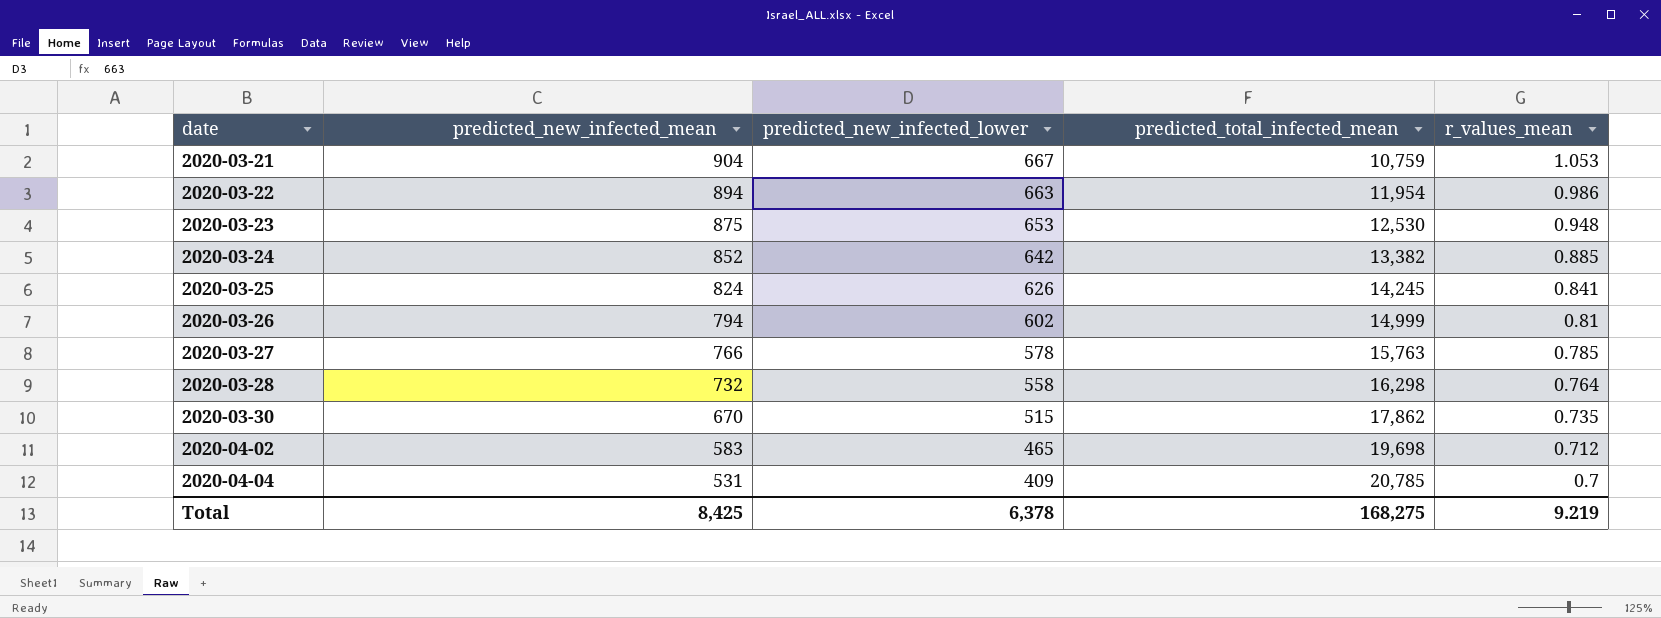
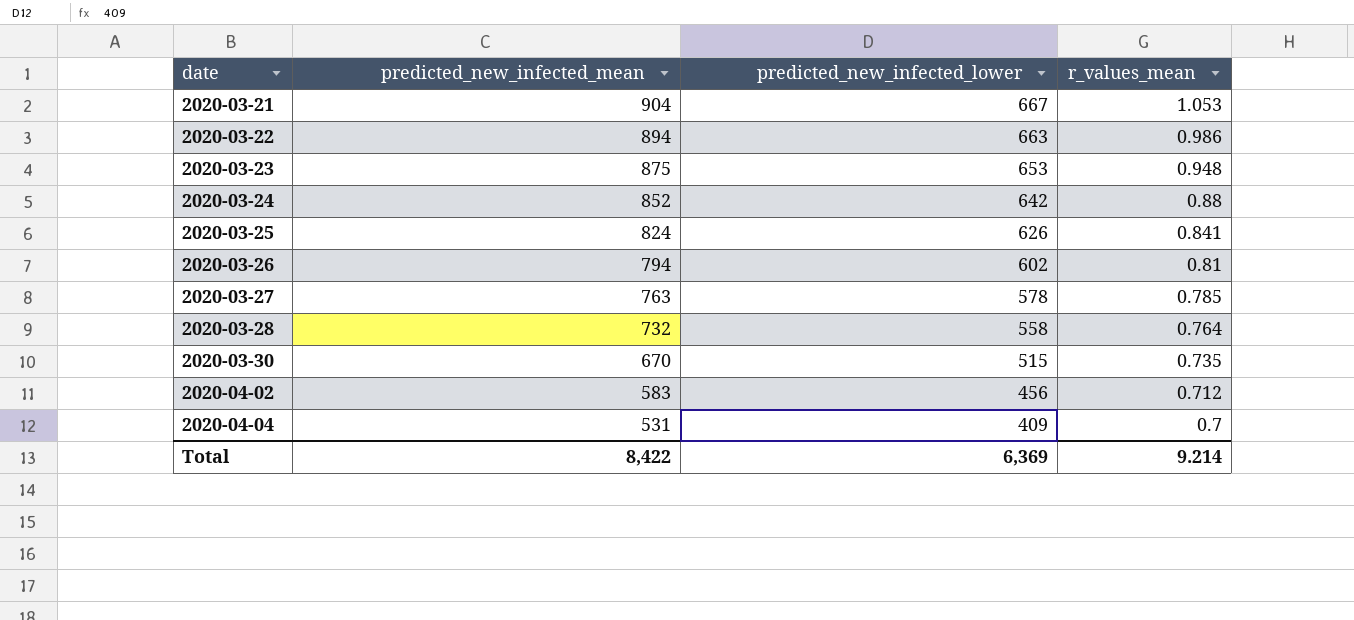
column predicted_total_infected_mean | position: 4 -> none
2020-03-24 | r_values_mean: 0.885 -> 0.88
2020-03-27 | predicted_new_infected_mean: 766 -> 763
2020-04-02 | predicted_new_infected_lower: 465 -> 456
Total | predicted_new_infected_mean: 8,425 -> 8,422
Total | predicted_new_infected_lower: 6,378 -> 6,369
Total | r_values_mean: 9.219 -> 9.214

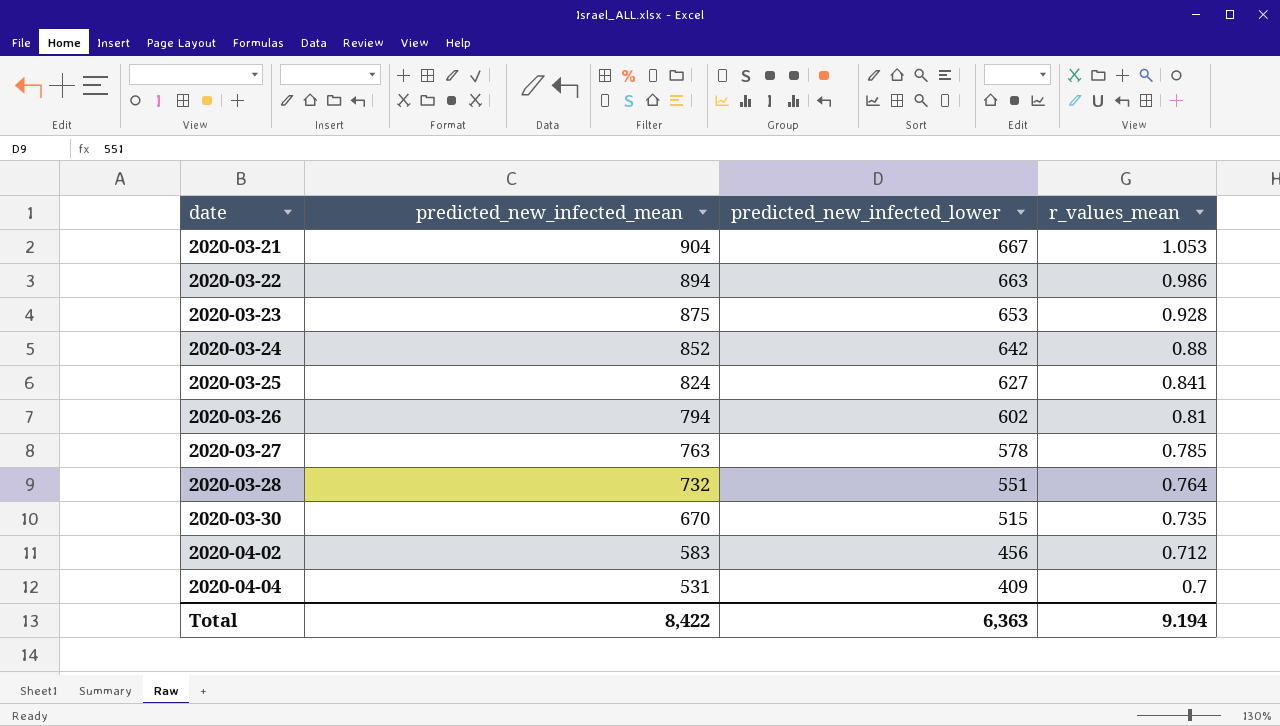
2020-03-23 | r_values_mean: 0.948 -> 0.928
2020-03-25 | predicted_new_infected_lower: 626 -> 627
2020-03-28 | predicted_new_infected_lower: 558 -> 551
Total | predicted_new_infected_lower: 6,369 -> 6,363
Total | r_values_mean: 9.214 -> 9.194

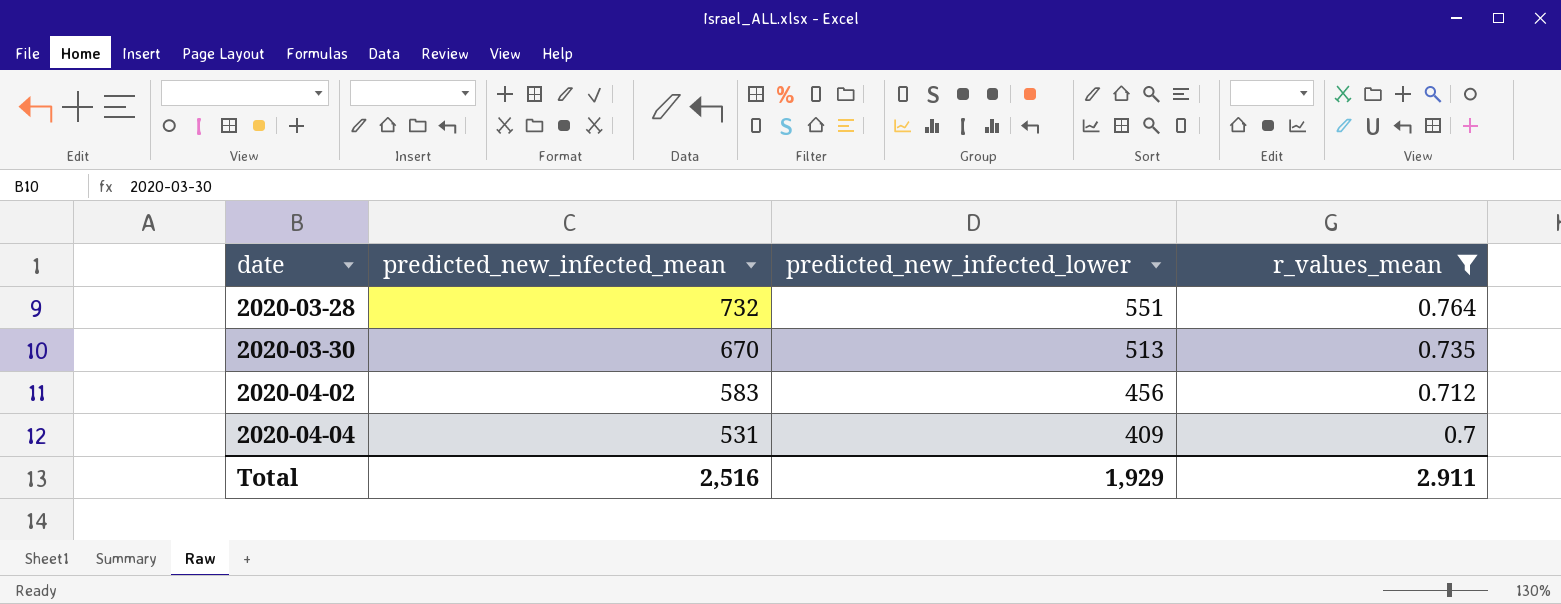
filter: none -> r_values_mean <= 0.764
2020-03-30 | predicted_new_infected_lower: 515 -> 513
Total | predicted_new_infected_mean: 8,422 -> 2,516
Total | predicted_new_infected_lower: 6,363 -> 1,929
Total | r_values_mean: 9.194 -> 2.911

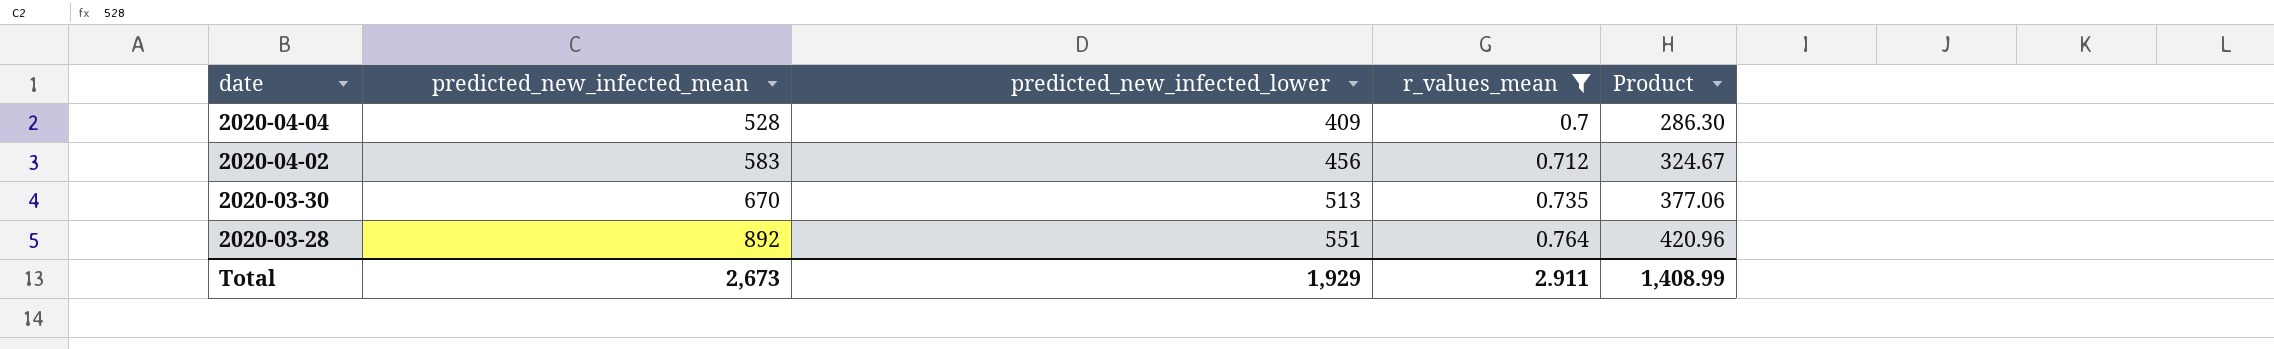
row order: date ascending -> date descending
column Product | formula: none -> [predicted_new_infected_lower] * [r_values_mean]
2020-04-04 | predicted_new_infected_mean: 531 -> 528
2020-03-28 | predicted_new_infected_mean: 732 -> 892
Total | predicted_new_infected_mean: 2,516 -> 2,673

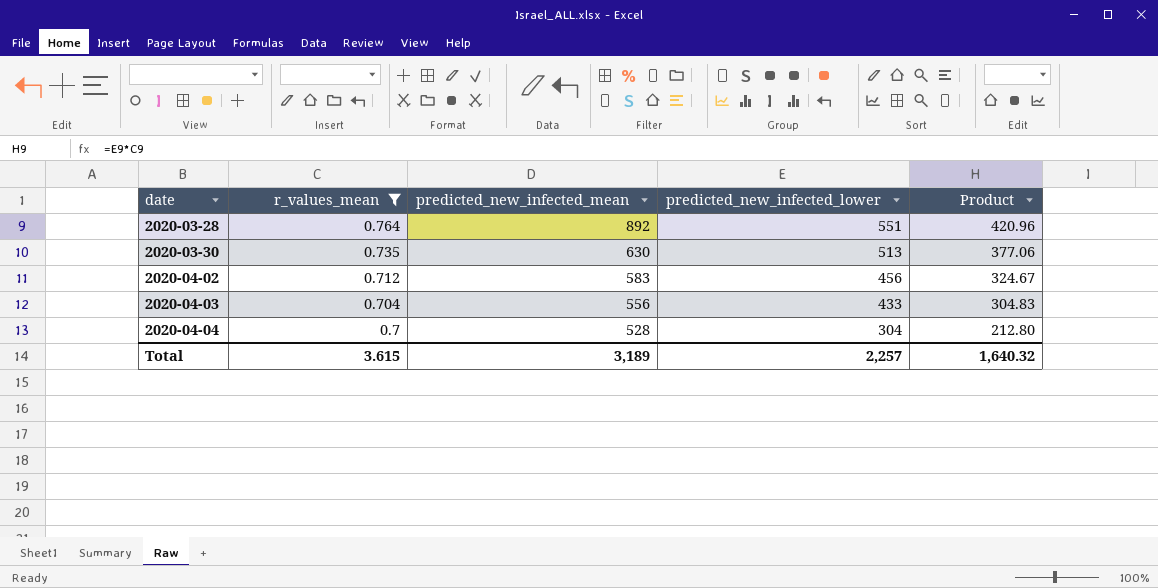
row order: date descending -> date ascending
column r_values_mean | position: 4 -> 2
2020-03-30 | predicted_new_infected_mean: 670 -> 630
row 2020-04-03: none -> 0.704 | 556 | 433 | 304.83
2020-04-04 | predicted_new_infected_lower: 409 -> 304
2020-04-04 | Product: 286.30 -> 212.80
Total | r_values_mean: 2.911 -> 3.615
Total | predicted_new_infected_mean: 2,673 -> 3,189
Total | predicted_new_infected_lower: 1,929 -> 2,257
Total | Product: 1,408.99 -> 1,640.32

